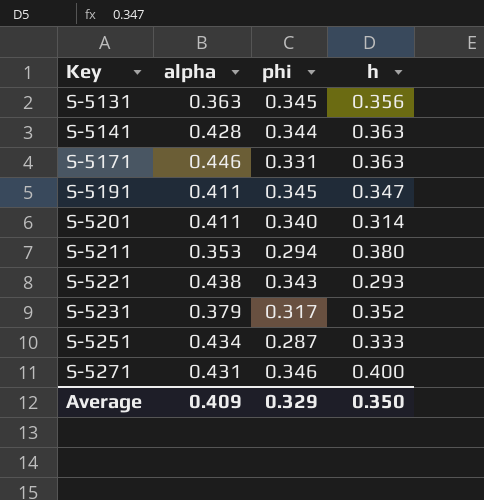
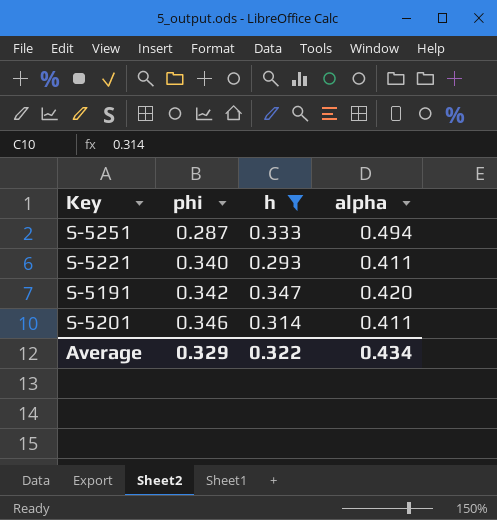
filter: none -> h <= 0.347
row order: Key ascending -> phi ascending
column alpha | position: 2 -> 4
S-5251 | alpha: 0.434 -> 0.494
S-5221 | phi: 0.343 -> 0.340
S-5221 | alpha: 0.438 -> 0.411
S-5191 | phi: 0.345 -> 0.342
S-5191 | alpha: 0.411 -> 0.420
S-5201 | phi: 0.340 -> 0.346
Average | h: 0.350 -> 0.322
Average | alpha: 0.409 -> 0.434

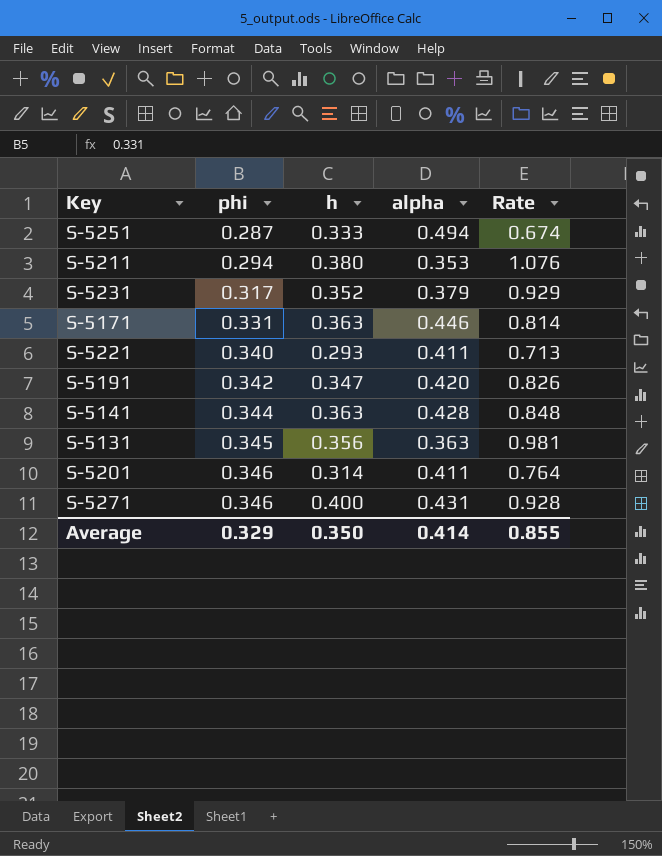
filter: h <= 0.347 -> none
column Rate | formula: none -> [h] / [alpha]
Average | h: 0.322 -> 0.350
Average | alpha: 0.434 -> 0.414

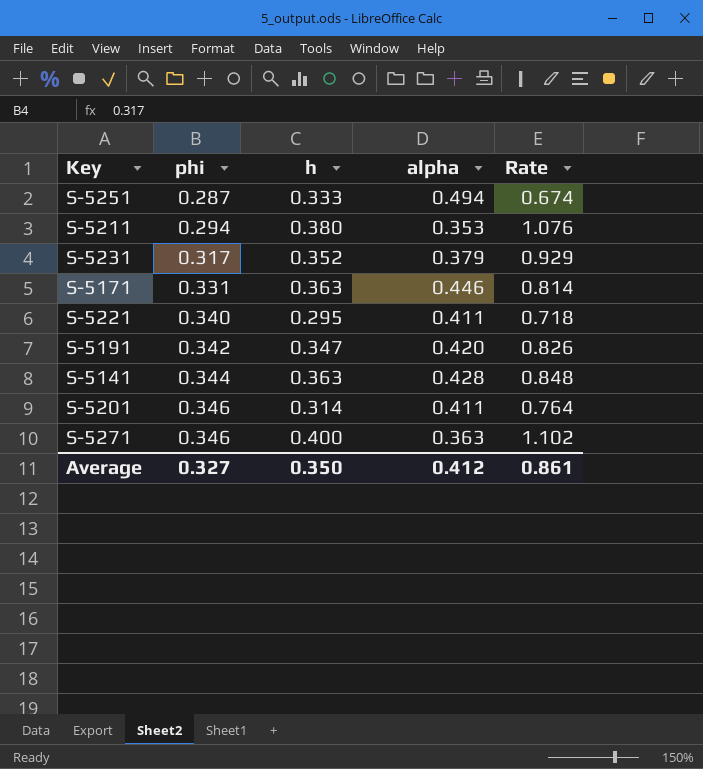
row S-5131: 0.345 | 0.356 | 0.363 | 0.981 -> none
S-5221 | h: 0.293 -> 0.295
S-5221 | Rate: 0.713 -> 0.718
S-5271 | alpha: 0.431 -> 0.363
S-5271 | Rate: 0.928 -> 1.102
Average | phi: 0.329 -> 0.327
Average | alpha: 0.414 -> 0.412
Average | Rate: 0.855 -> 0.861

